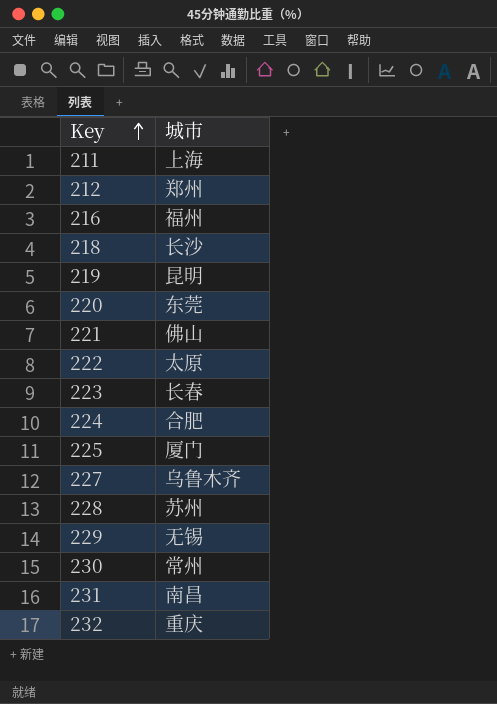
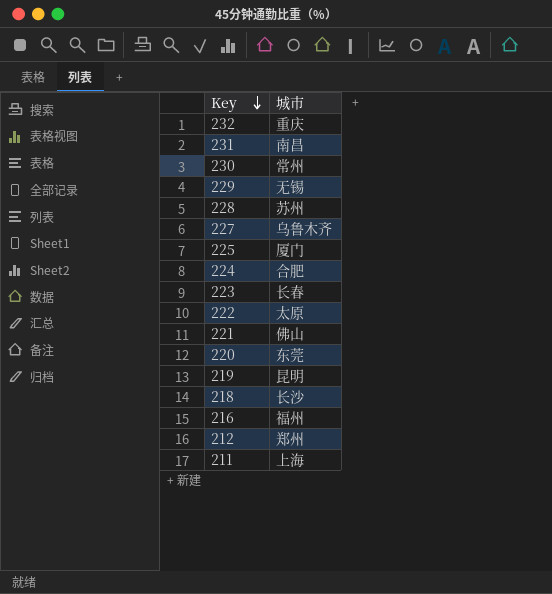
row order: Key ascending -> Key descending

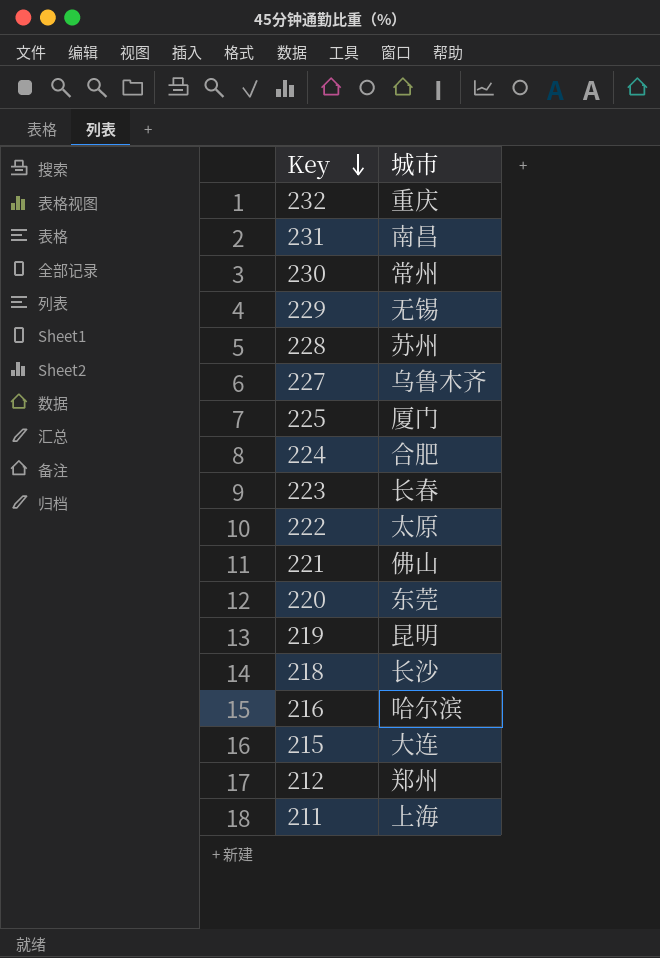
216 | 城市: 福州 -> 哈尔滨
row 215: none -> 大连

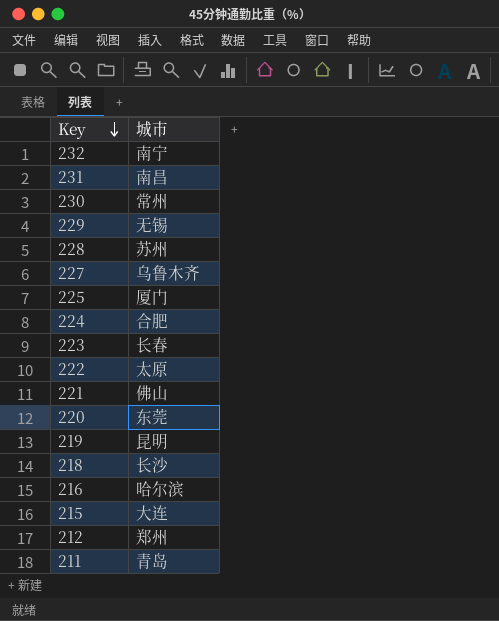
232 | 城市: 重庆 -> 南宁
211 | 城市: 上海 -> 青岛

